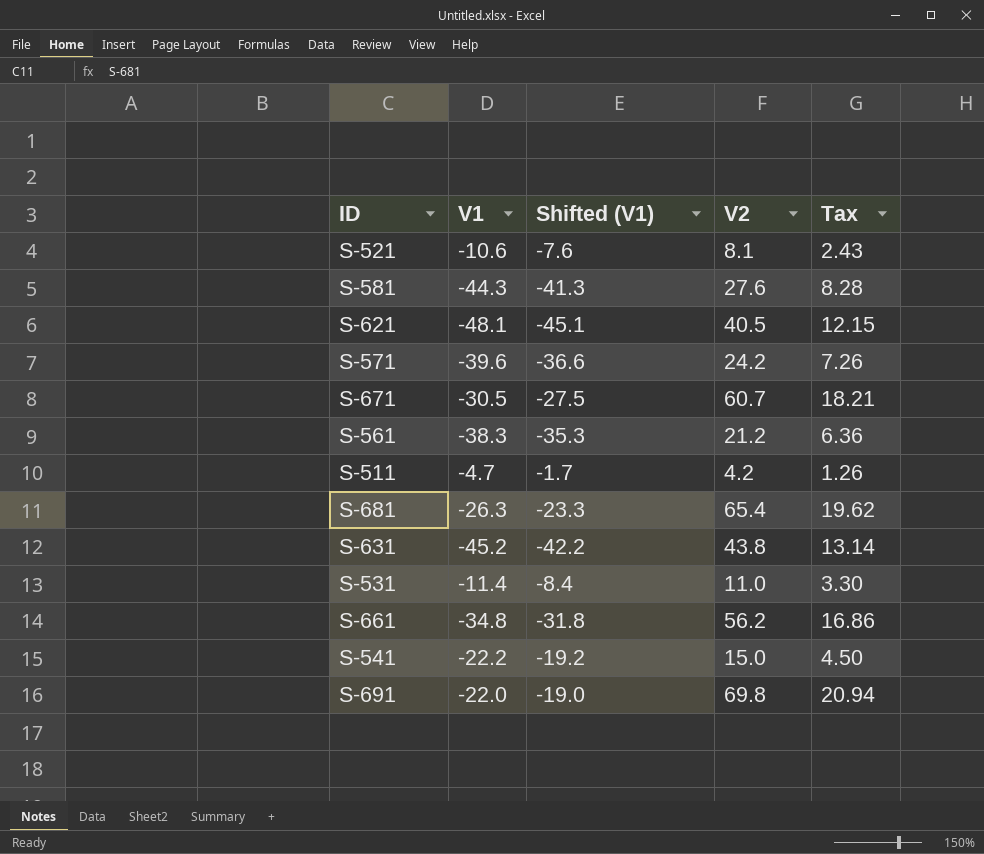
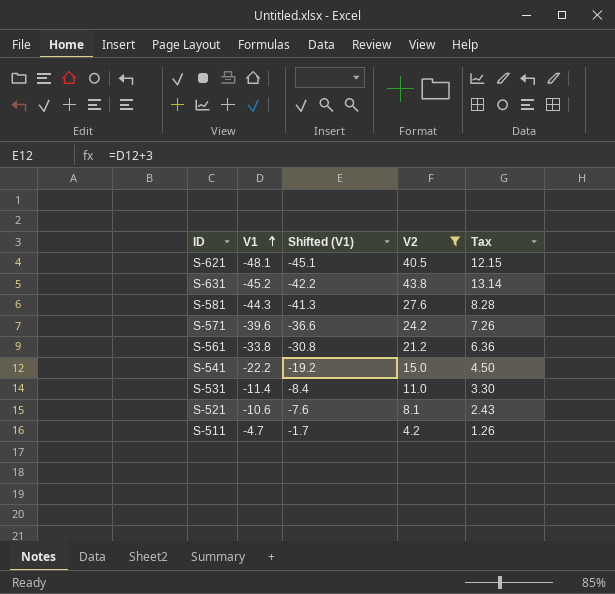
filter: none -> V2 <= 43.8
row order: none -> V1 ascending
S-561 | V1: -38.3 -> -33.8
S-561 | Shifted (V1): -35.3 -> -30.8

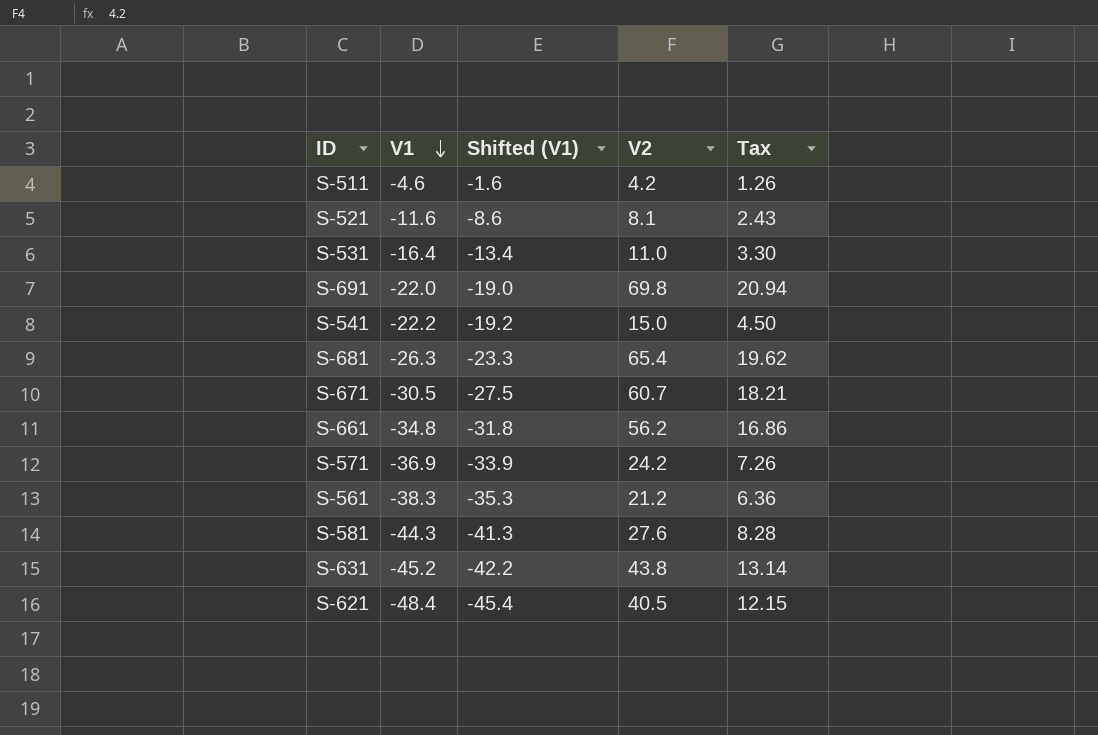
filter: V2 <= 43.8 -> none
row order: V1 ascending -> V1 descending
S-511 | V1: -4.7 -> -4.6
S-511 | Shifted (V1): -1.7 -> -1.6
S-521 | V1: -10.6 -> -11.6
S-521 | Shifted (V1): -7.6 -> -8.6
S-531 | V1: -11.4 -> -16.4
S-531 | Shifted (V1): -8.4 -> -13.4
S-571 | V1: -39.6 -> -36.9
S-571 | Shifted (V1): -36.6 -> -33.9
S-561 | V1: -33.8 -> -38.3
S-561 | Shifted (V1): -30.8 -> -35.3
S-621 | V1: -48.1 -> -48.4
S-621 | Shifted (V1): -45.1 -> -45.4

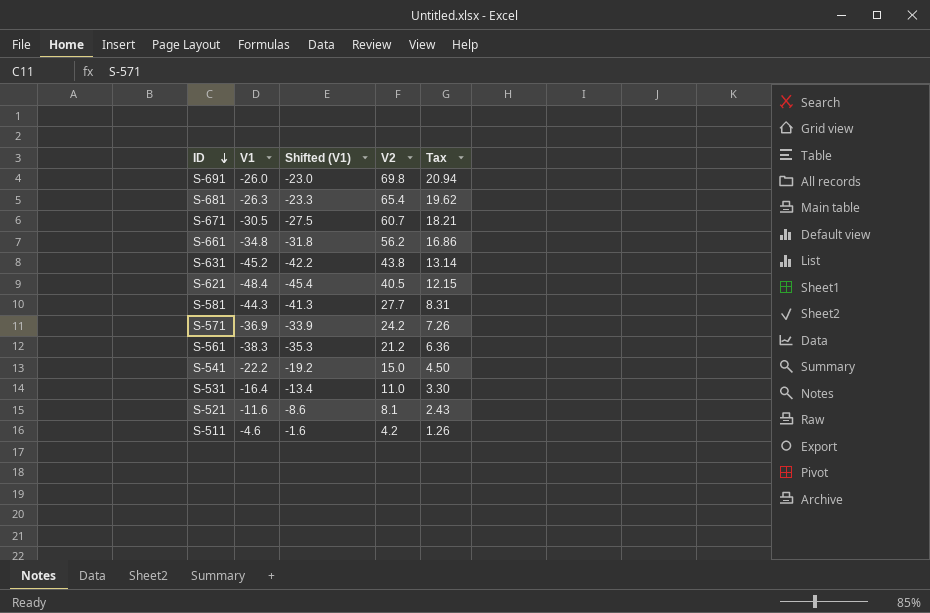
row order: V1 descending -> ID descending
S-691 | V1: -22.0 -> -26.0
S-691 | Shifted (V1): -19.0 -> -23.0
S-581 | V2: 27.6 -> 27.7
S-581 | Tax: 8.28 -> 8.31

